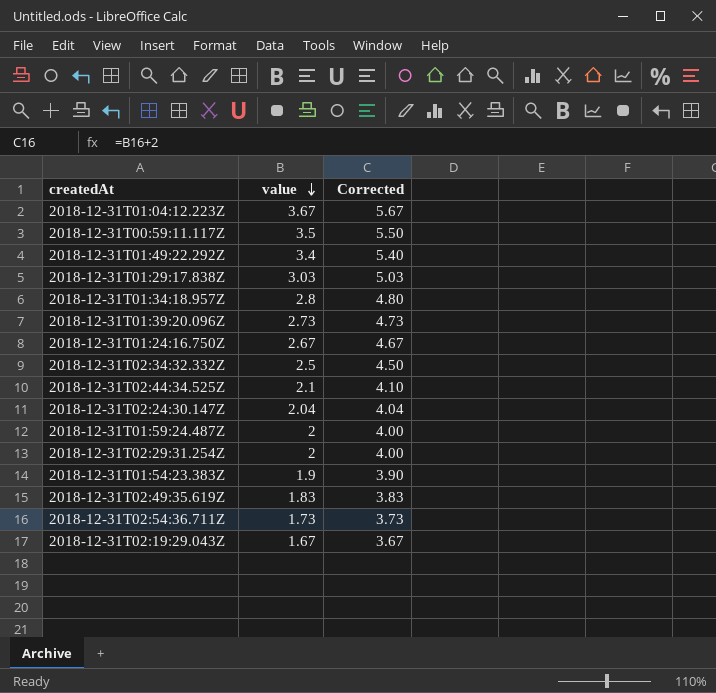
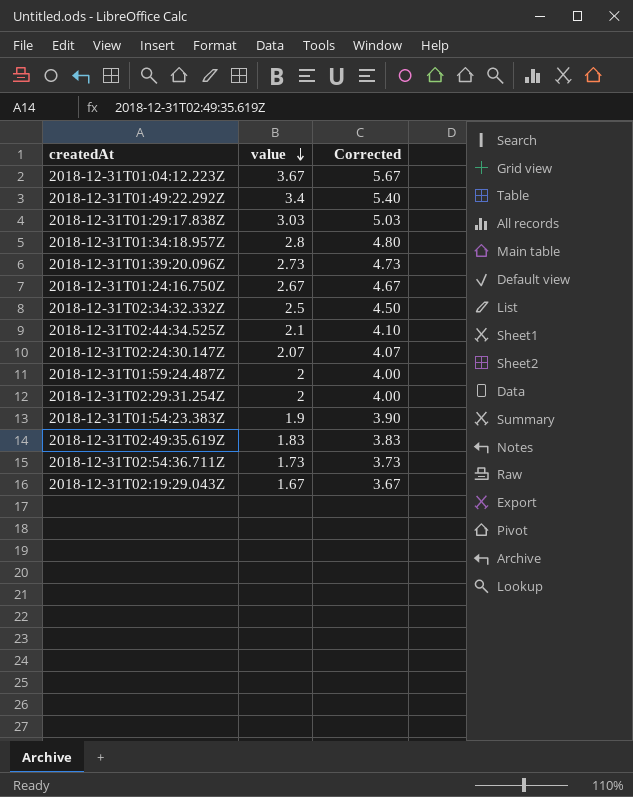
row 2018-12-31T00:59:11.117Z: 3.5 | 5.50 -> none
2018-12-31T02:24:30.147Z | value: 2.04 -> 2.07
2018-12-31T02:24:30.147Z | Corrected: 4.04 -> 4.07

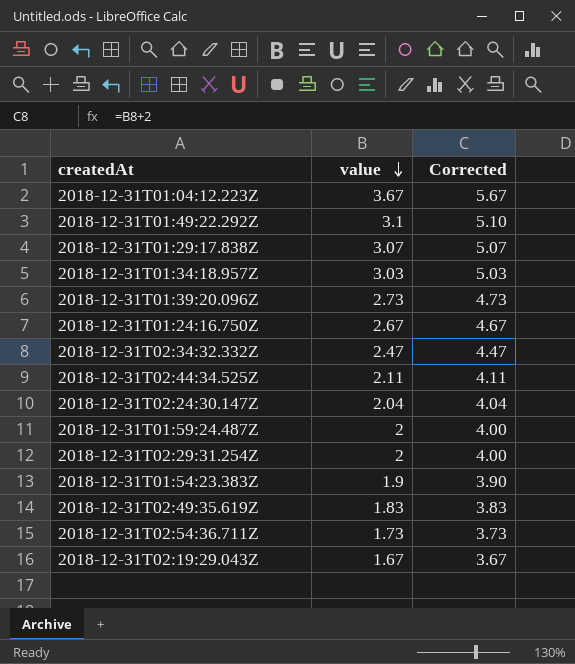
2018-12-31T01:49:22.292Z | value: 3.4 -> 3.1
2018-12-31T01:49:22.292Z | Corrected: 5.40 -> 5.10
2018-12-31T01:29:17.838Z | value: 3.03 -> 3.07
2018-12-31T01:29:17.838Z | Corrected: 5.03 -> 5.07
2018-12-31T01:34:18.957Z | value: 2.8 -> 3.03
2018-12-31T01:34:18.957Z | Corrected: 4.80 -> 5.03
2018-12-31T02:34:32.332Z | value: 2.5 -> 2.47
2018-12-31T02:34:32.332Z | Corrected: 4.50 -> 4.47
2018-12-31T02:44:34.525Z | value: 2.1 -> 2.11
2018-12-31T02:44:34.525Z | Corrected: 4.10 -> 4.11
2018-12-31T02:24:30.147Z | value: 2.07 -> 2.04
2018-12-31T02:24:30.147Z | Corrected: 4.07 -> 4.04

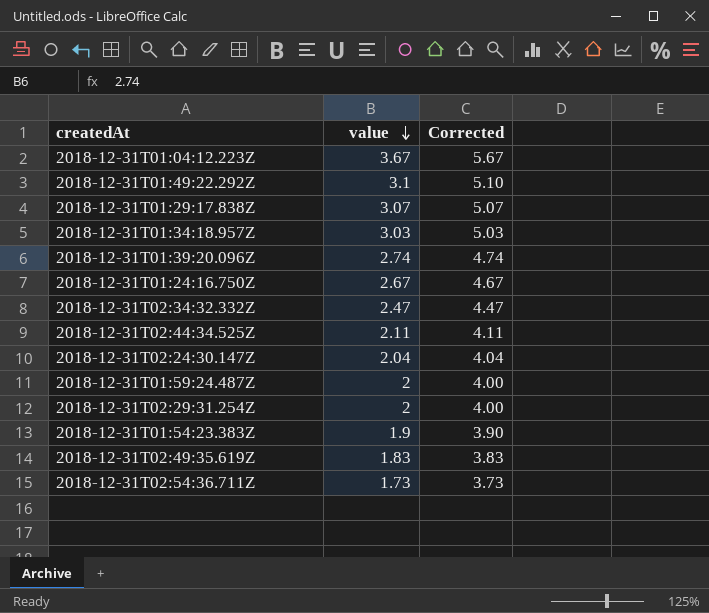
row 2018-12-31T02:19:29.043Z: 1.67 | 3.67 -> none
2018-12-31T01:39:20.096Z | value: 2.73 -> 2.74
2018-12-31T01:39:20.096Z | Corrected: 4.73 -> 4.74

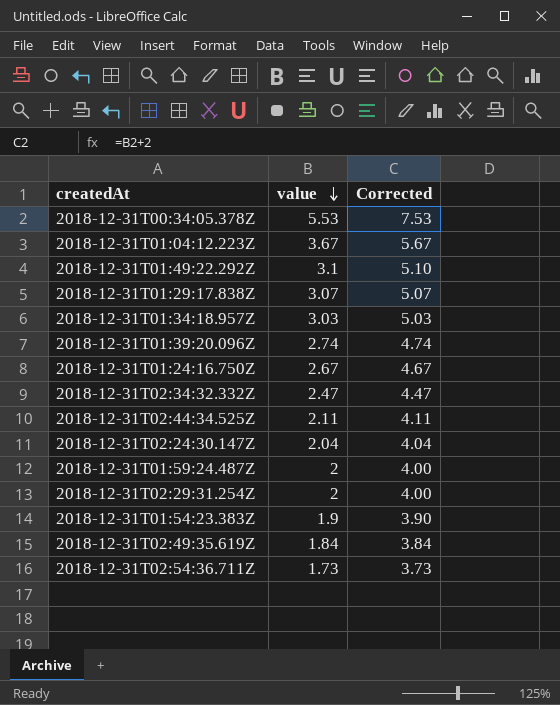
row 2018-12-31T00:34:05.378Z: none -> 5.53 | 7.53
2018-12-31T02:49:35.619Z | value: 1.83 -> 1.84
2018-12-31T02:49:35.619Z | Corrected: 3.83 -> 3.84

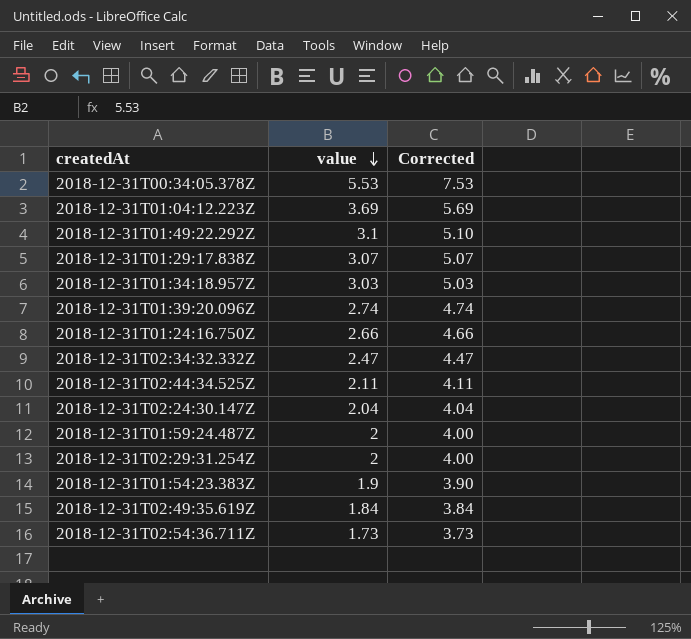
2018-12-31T01:04:12.223Z | value: 3.67 -> 3.69
2018-12-31T01:04:12.223Z | Corrected: 5.67 -> 5.69
2018-12-31T01:24:16.750Z | value: 2.67 -> 2.66
2018-12-31T01:24:16.750Z | Corrected: 4.67 -> 4.66

